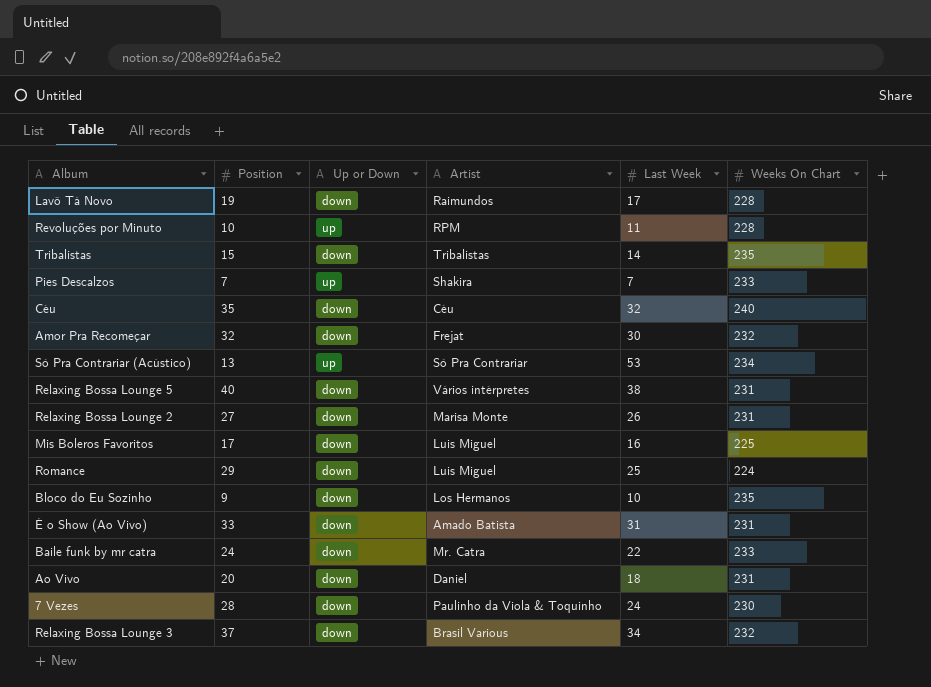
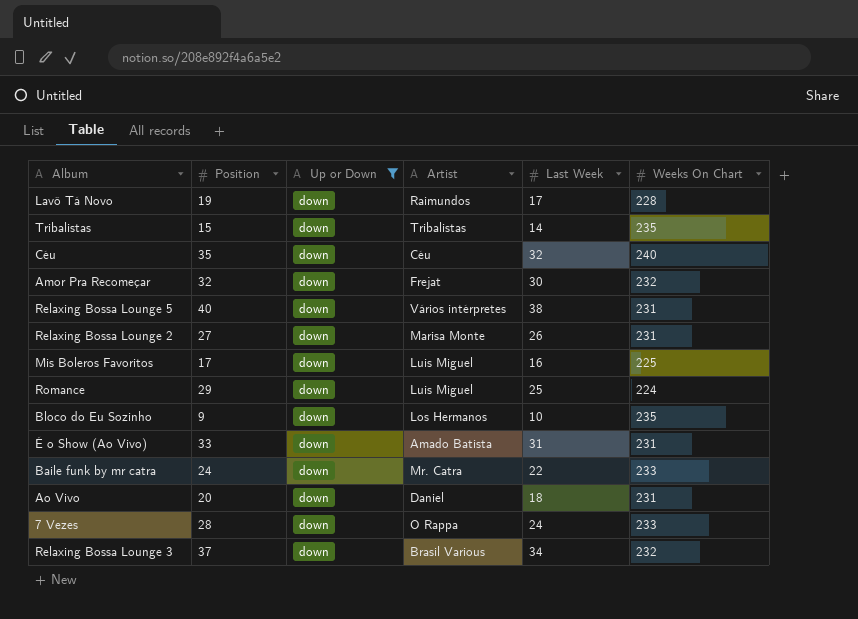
filter: none -> Up or Down = down
7 Vezes | Artist: Paulinho da Viola & Toquinho -> O Rappa
7 Vezes | Weeks On Chart: 230 -> 233

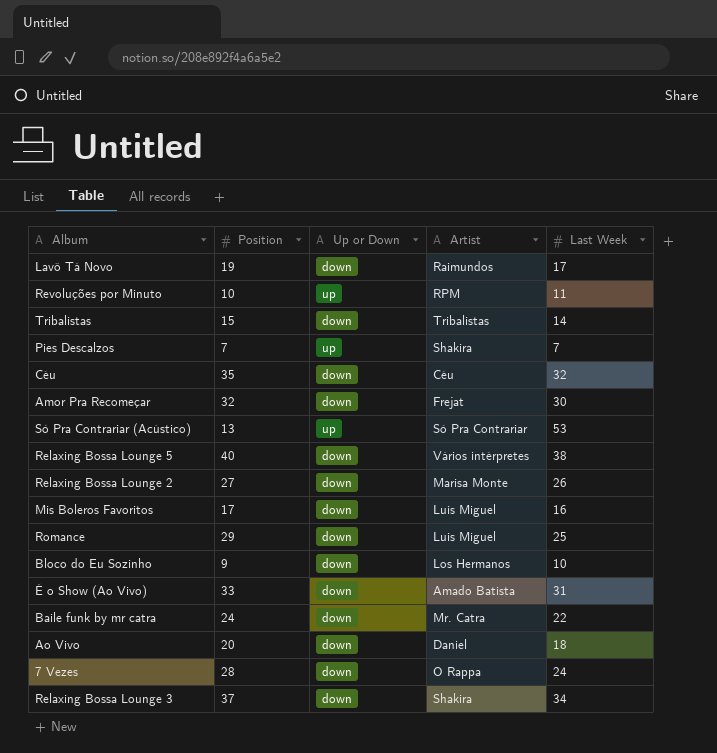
filter: Up or Down = down -> none
column Weeks On Chart | position: 6 -> none
Relaxing Bossa Lounge 3 | Artist: Brasil Various -> Shakira

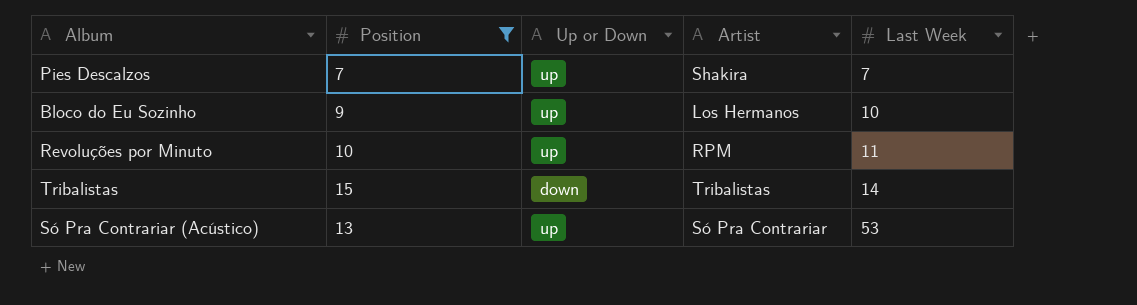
filter: none -> Position <= 15
row order: none -> Last Week ascending
Bloco do Eu Sozinho | Up or Down: down -> up

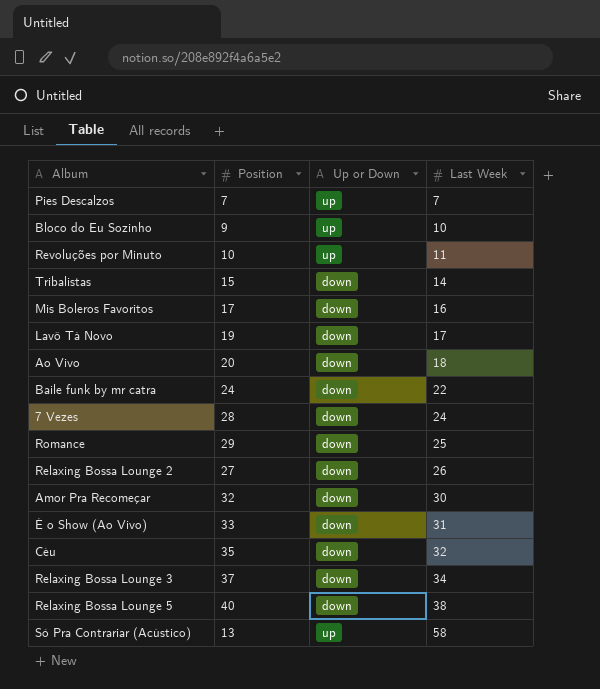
filter: Position <= 15 -> none
column Artist | position: 4 -> none
Só Pra Contrariar (Acústico) | Last Week: 53 -> 58

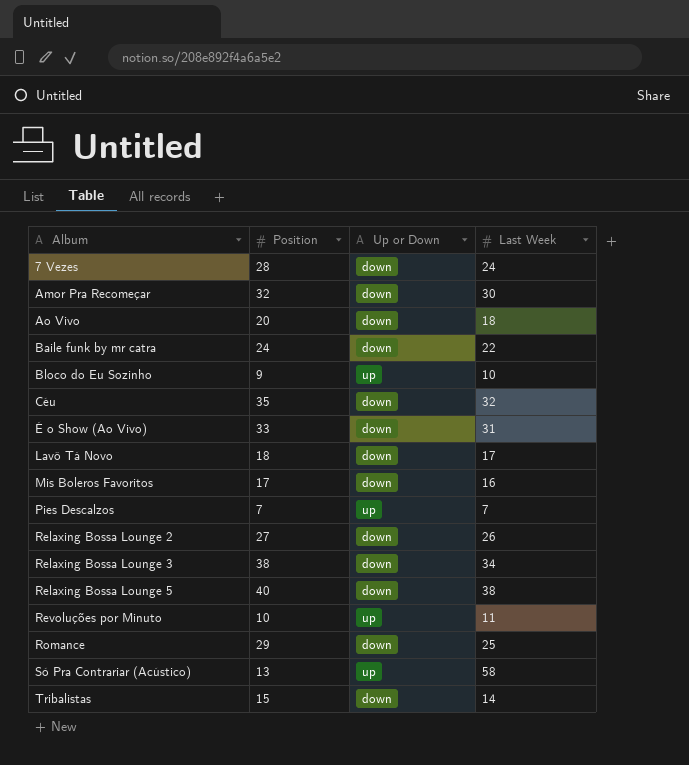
row order: Last Week ascending -> Album ascending
Lavô Tá Novo | Position: 19 -> 18
Relaxing Bossa Lounge 3 | Position: 37 -> 38

